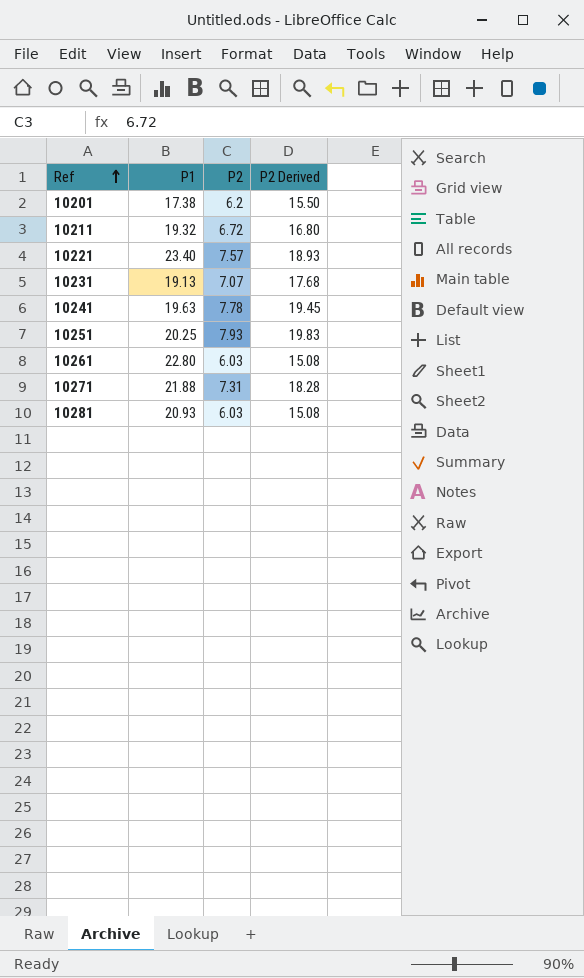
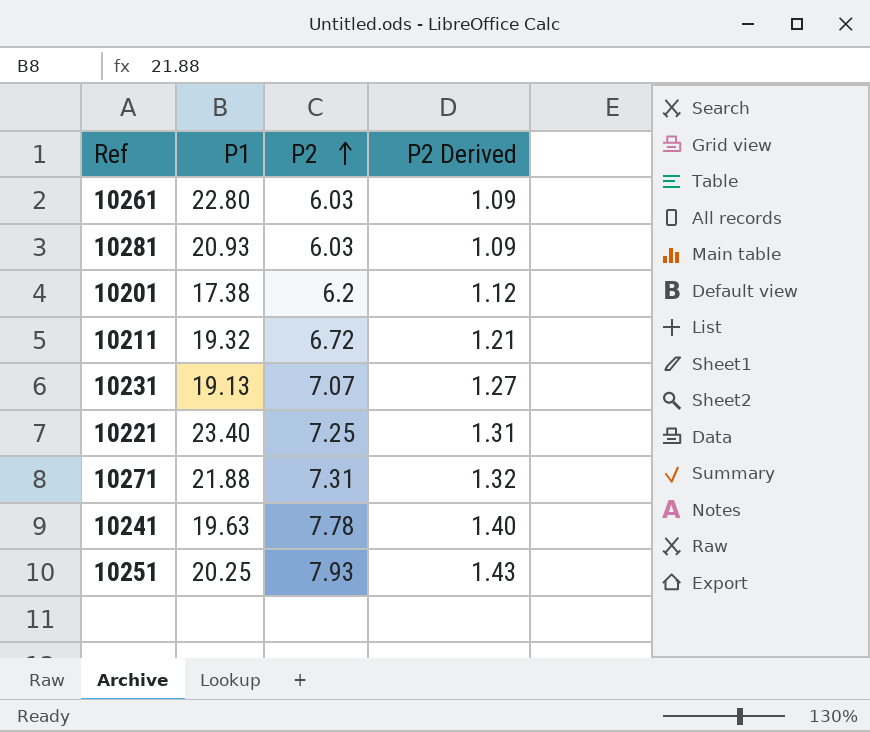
row order: Ref ascending -> P2 ascending
column P2 Derived | formula: [P2] * 2.5 -> [P2] * 0.18
10221 | P2: 7.57 -> 7.25

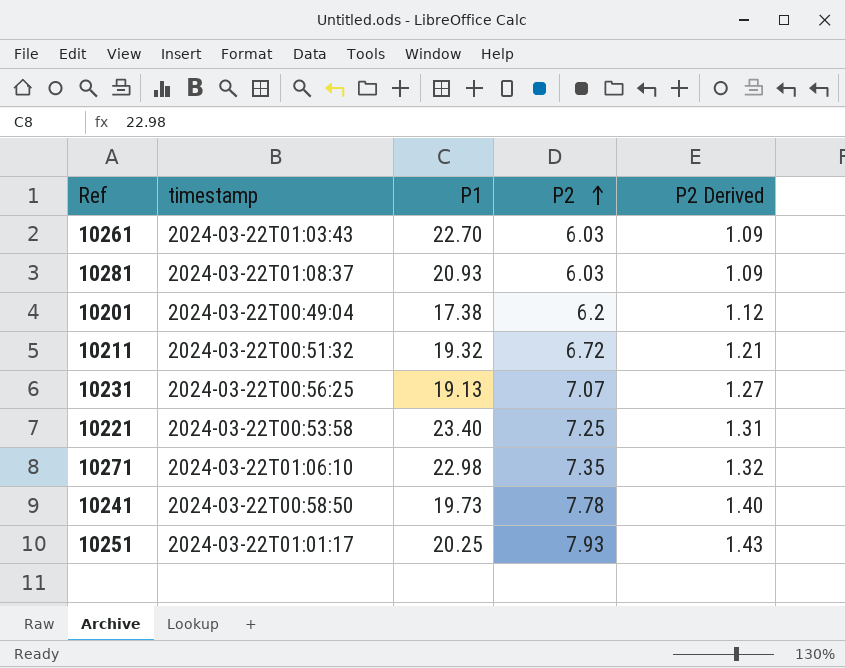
column timestamp | position: none -> 2
10261 | P1: 22.80 -> 22.70
10271 | P1: 21.88 -> 22.98
10271 | P2: 7.31 -> 7.35
10241 | P1: 19.63 -> 19.73

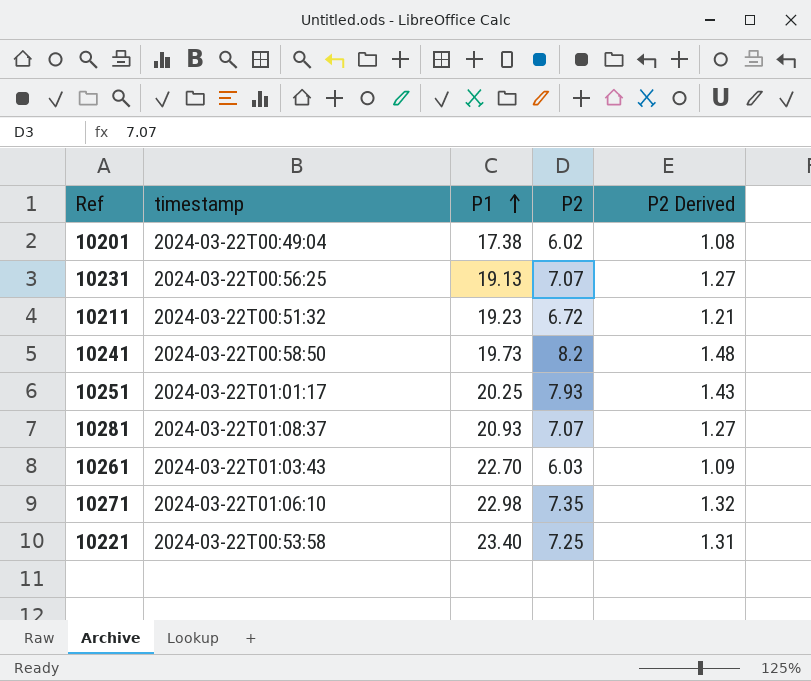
row order: P2 ascending -> P1 ascending
10201 | P2: 6.2 -> 6.02
10201 | P2 Derived: 1.12 -> 1.08
10211 | P1: 19.32 -> 19.23
10241 | P2: 7.78 -> 8.2
10241 | P2 Derived: 1.40 -> 1.48
10281 | P2: 6.03 -> 7.07
10281 | P2 Derived: 1.09 -> 1.27

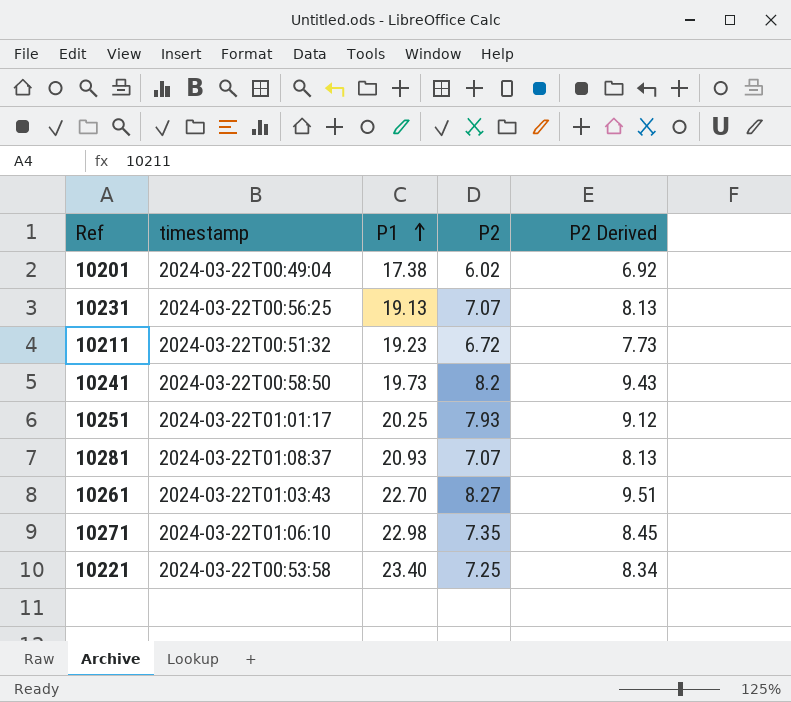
column P2 Derived | formula: [P2] * 0.18 -> [P2] * 1.15
10261 | P2: 6.03 -> 8.27

